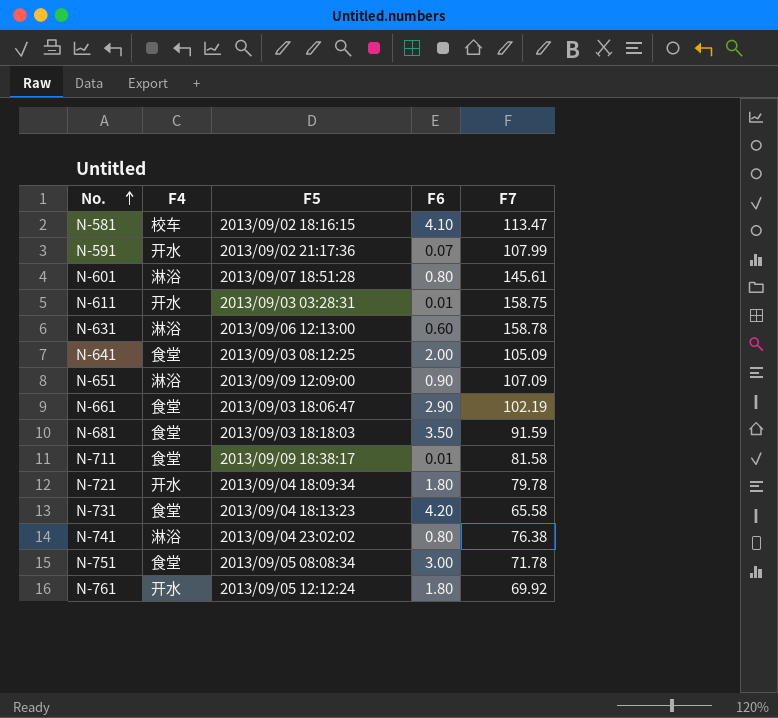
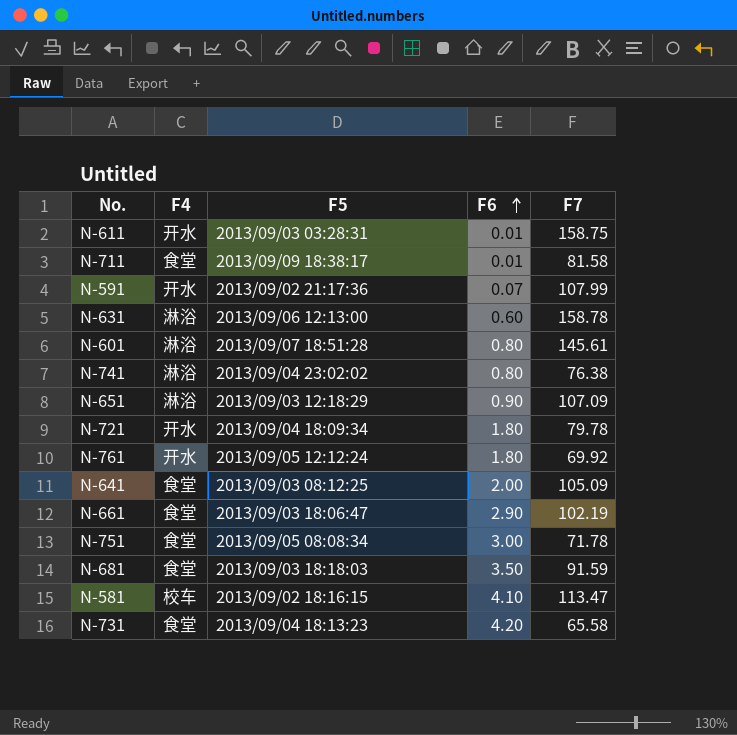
row order: No. ascending -> F6 ascending
N-651 | F5: 2013/09/09 12:09:00 -> 2013/09/03 12:18:29

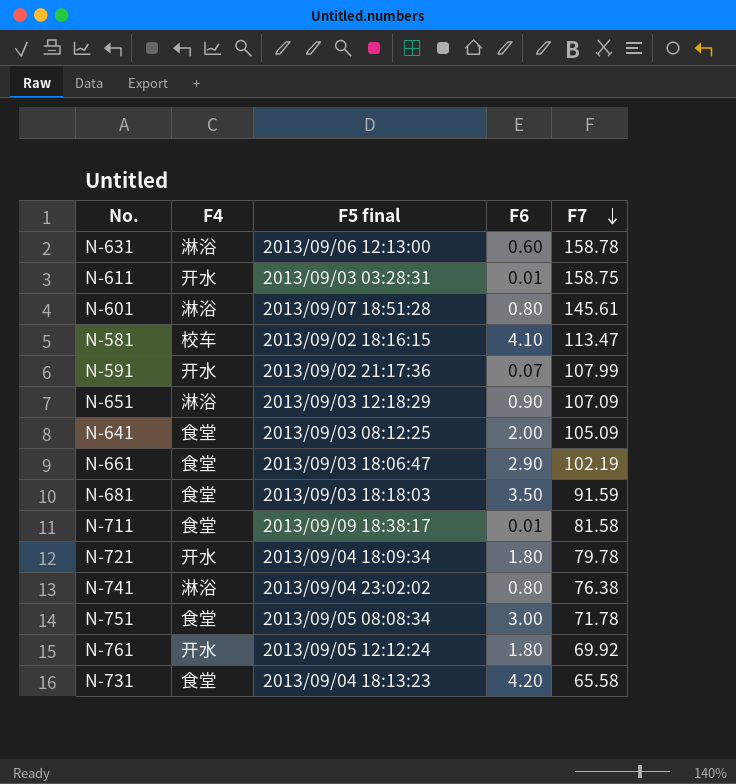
row order: F6 ascending -> F7 descending
column name: F5 -> F5 final

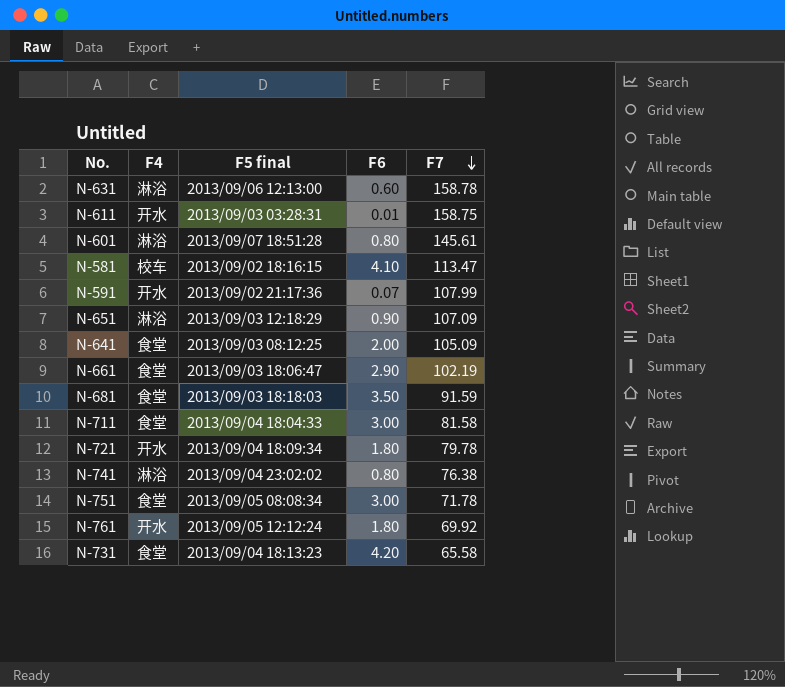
N-711 | F5 final: 2013/09/09 18:38:17 -> 2013/09/04 18:04:33
N-711 | F6: 0.01 -> 3.00

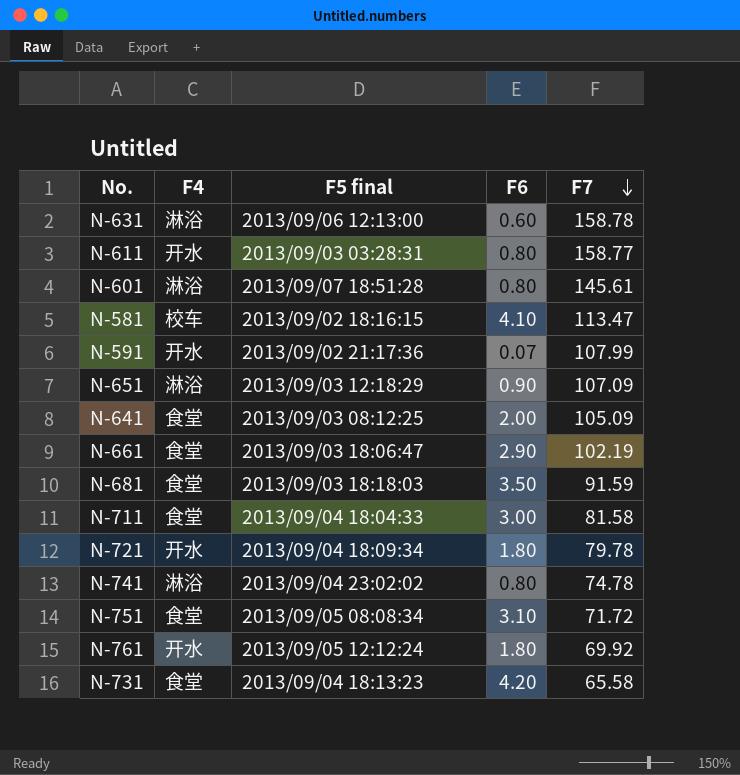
N-611 | F6: 0.01 -> 0.80
N-611 | F7: 158.75 -> 158.77
N-741 | F7: 76.38 -> 74.78
N-751 | F6: 3.00 -> 3.10
N-751 | F7: 71.78 -> 71.72

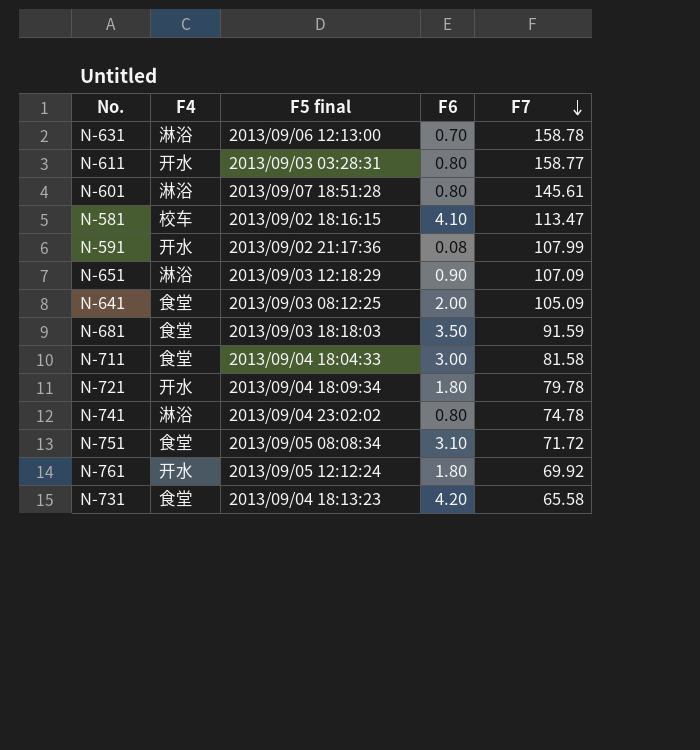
row N-661: 食堂 | 2013/09/03 18:06:47 | 2.90 | 102.19 -> none
N-631 | F6: 0.60 -> 0.70
N-591 | F6: 0.07 -> 0.08

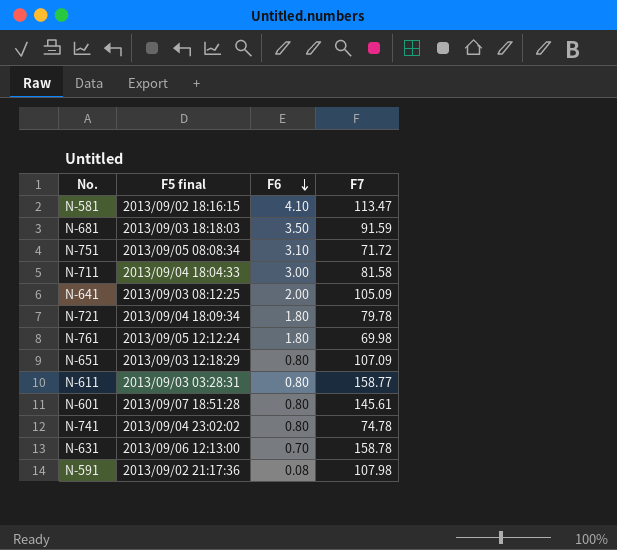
row order: F7 descending -> F6 descending
column F4 | position: 2 -> none
row N-731: 食堂 | 2013/09/04 18:13:23 | 4.20 | 65.58 -> none
N-761 | F7: 69.92 -> 69.98
N-651 | F6: 0.90 -> 0.80
N-591 | F7: 107.99 -> 107.98

